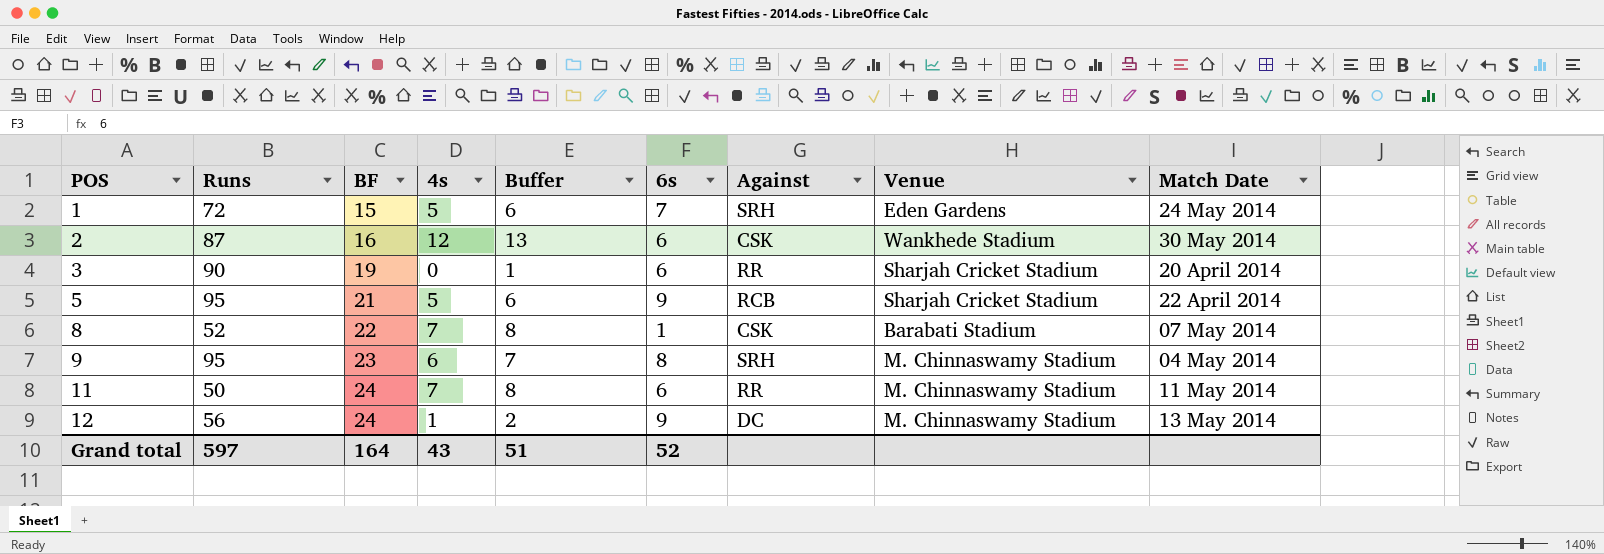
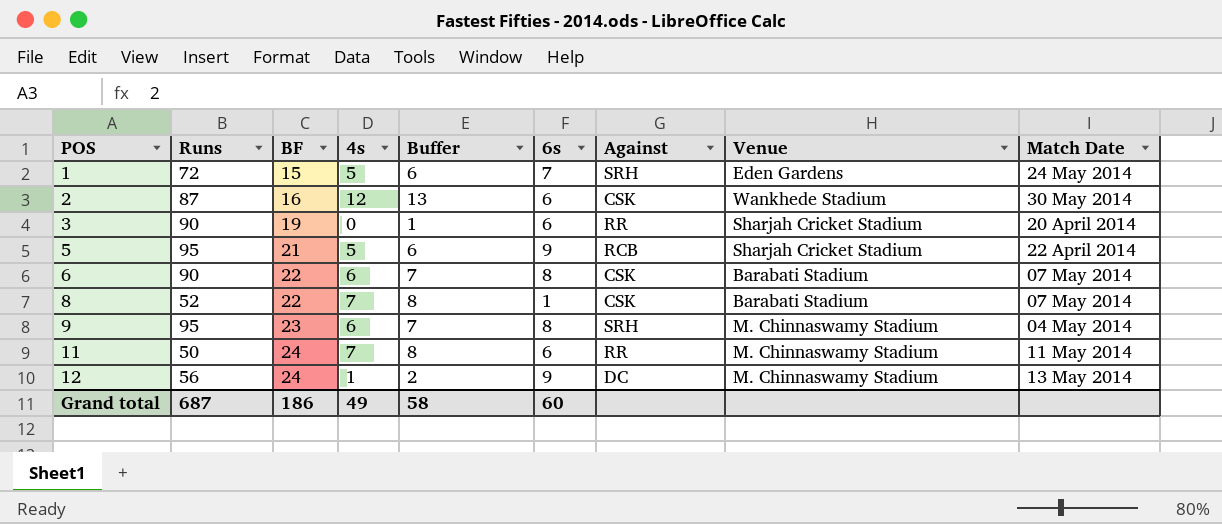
row 6: none -> 90 | 22 | 6 | 7 | 8 | CSK | Barabati Stadium | 07 May 2014
Grand total | Runs: 597 -> 687
Grand total | BF: 164 -> 186
Grand total | 4s: 43 -> 49
Grand total | Buffer: 51 -> 58
Grand total | 6s: 52 -> 60

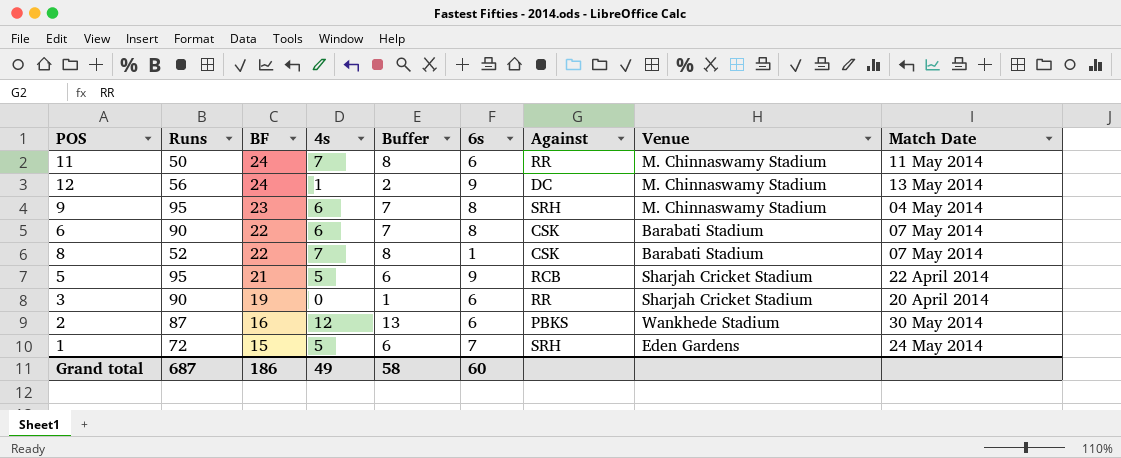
row order: POS ascending -> BF descending
2 | Against: CSK -> PBKS

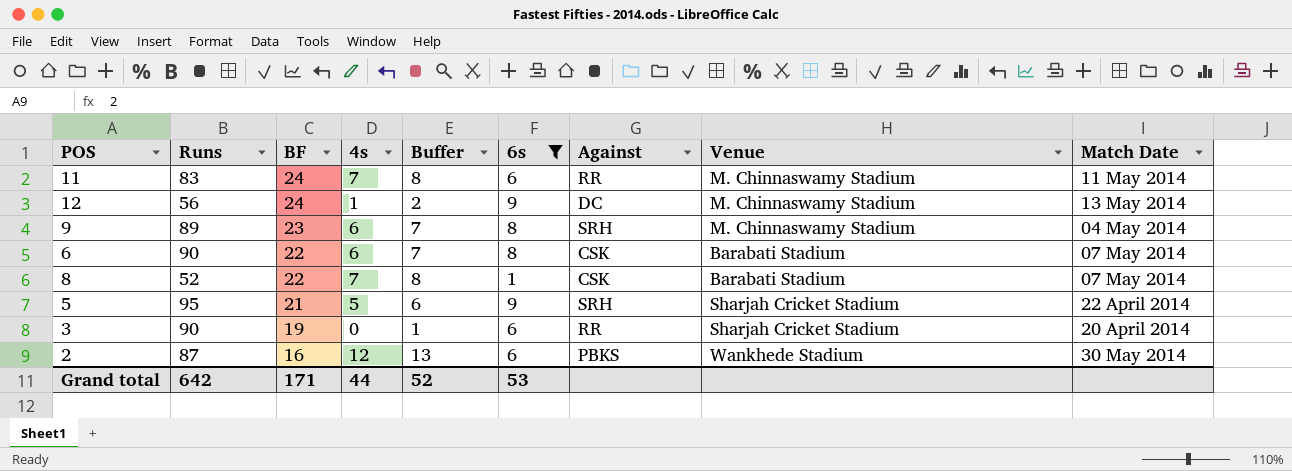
filter: none -> 6s != 7
11 | Runs: 50 -> 83
9 | Runs: 95 -> 89
5 | Against: RCB -> SRH
Grand total | Runs: 687 -> 642
Grand total | BF: 186 -> 171
Grand total | 4s: 49 -> 44
Grand total | Buffer: 58 -> 52
Grand total | 6s: 60 -> 53

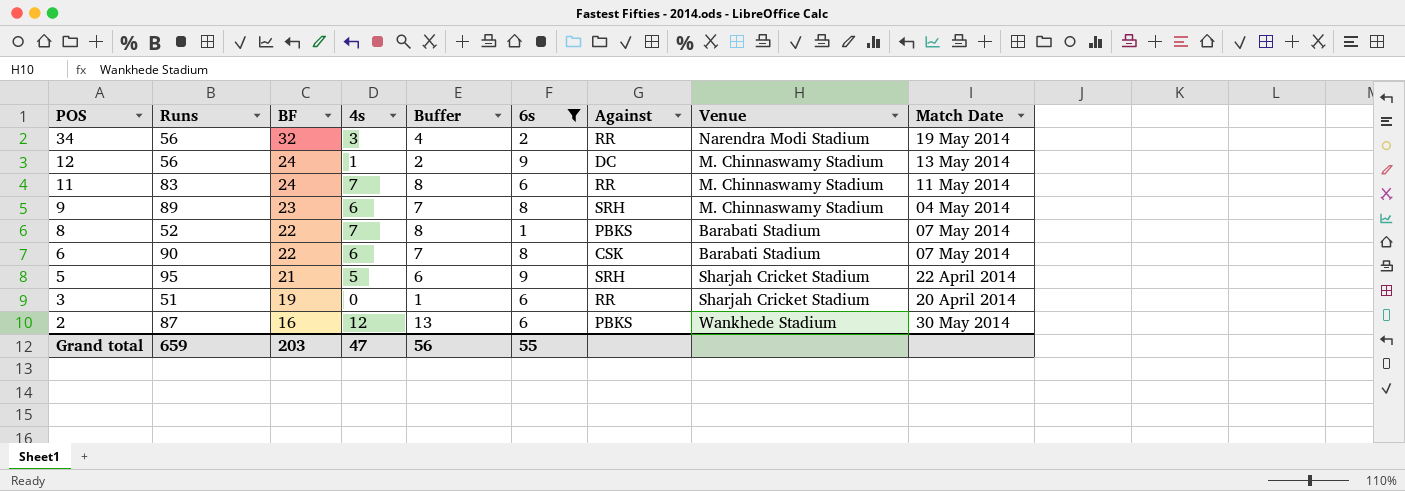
row order: BF descending -> POS descending
row 34: none -> 56 | 32 | 3 | 4 | 2 | RR | Narendra Modi Stadium | 19 May 2014
8 | Against: CSK -> PBKS
3 | Runs: 90 -> 51
Grand total | Runs: 642 -> 659
Grand total | BF: 171 -> 203
Grand total | 4s: 44 -> 47
Grand total | Buffer: 52 -> 56
Grand total | 6s: 53 -> 55

